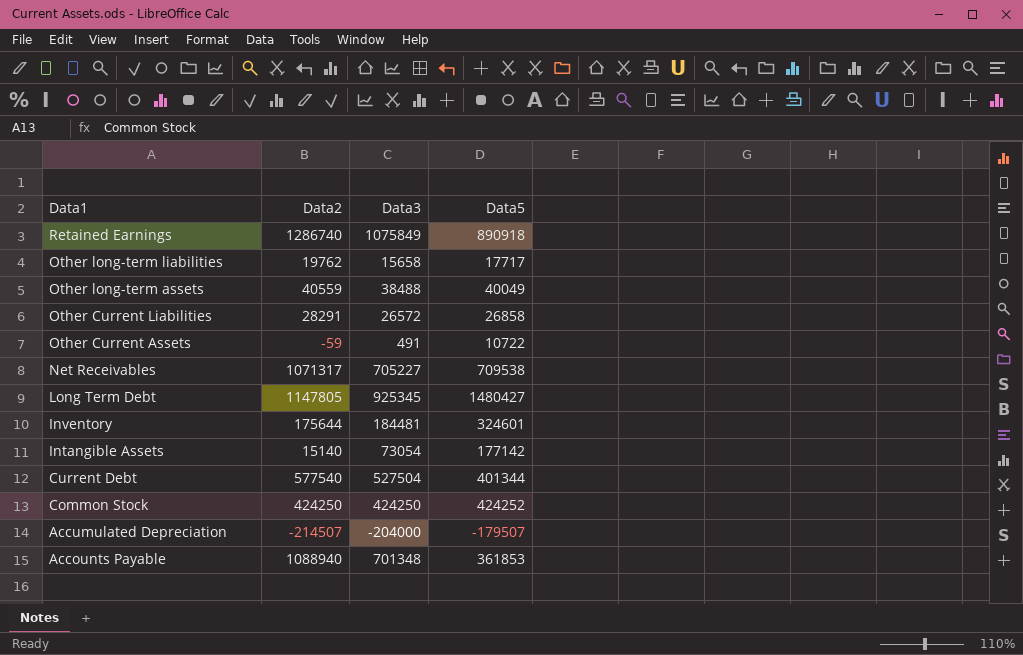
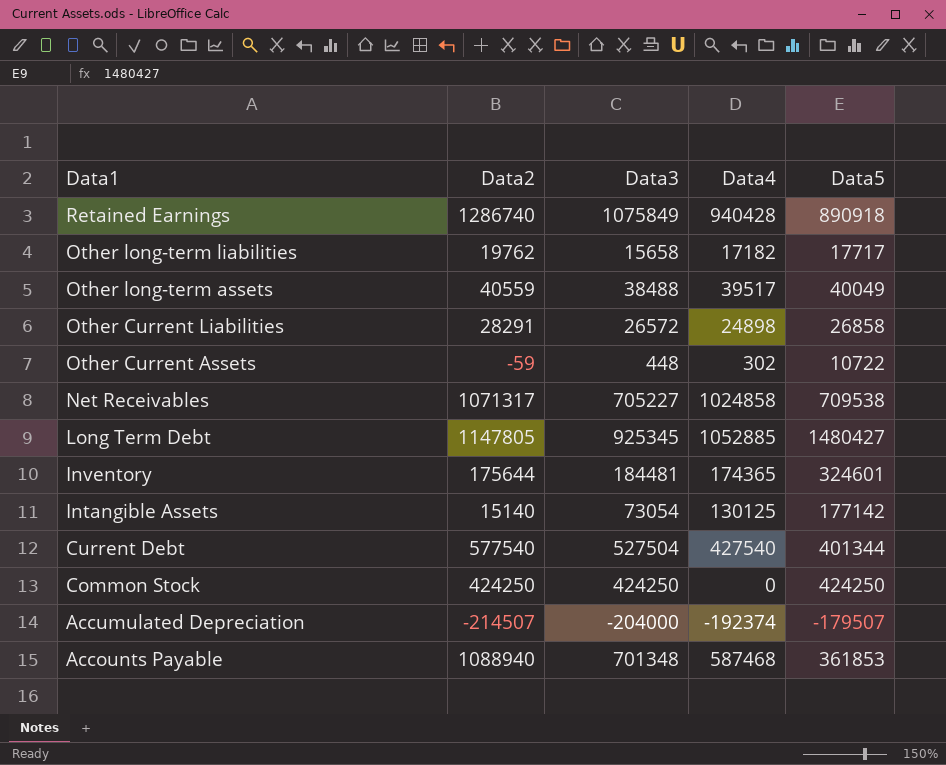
column Data4 | position: none -> 4
Other Current Assets | Data3: 491 -> 448
Common Stock | Data5: 424252 -> 424250

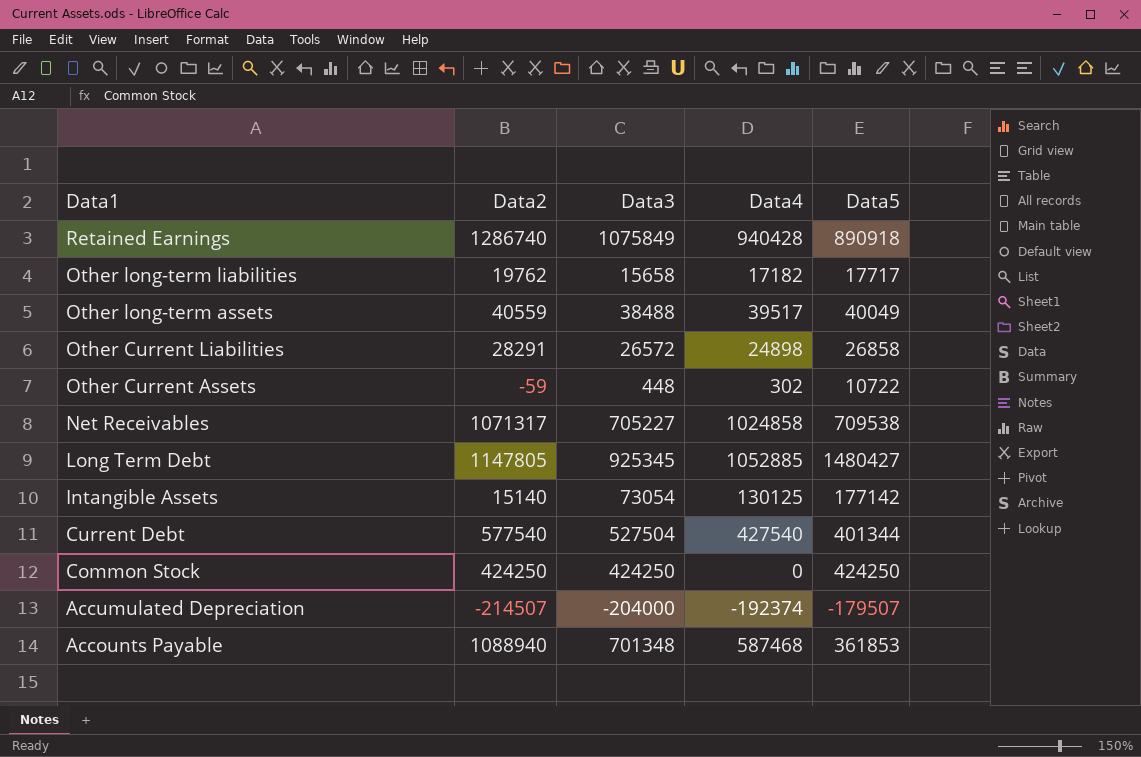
row Inventory: 175644 | 184481 | 174365 | 324601 -> none

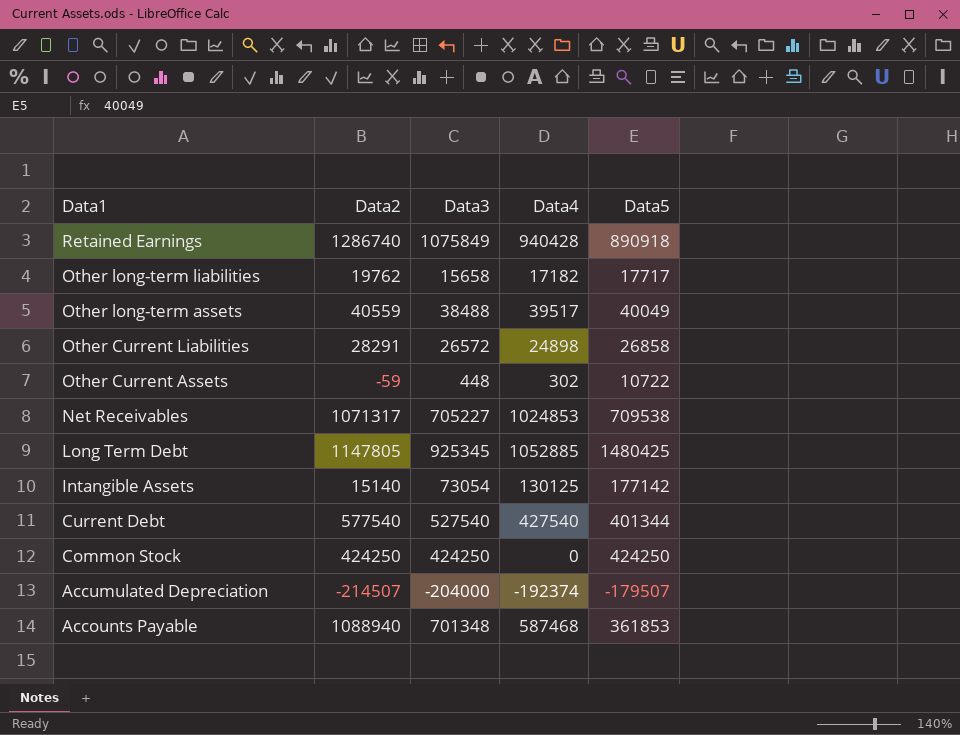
Net Receivables | Data4: 1024858 -> 1024853
Long Term Debt | Data5: 1480427 -> 1480425
Current Debt | Data3: 527504 -> 527540

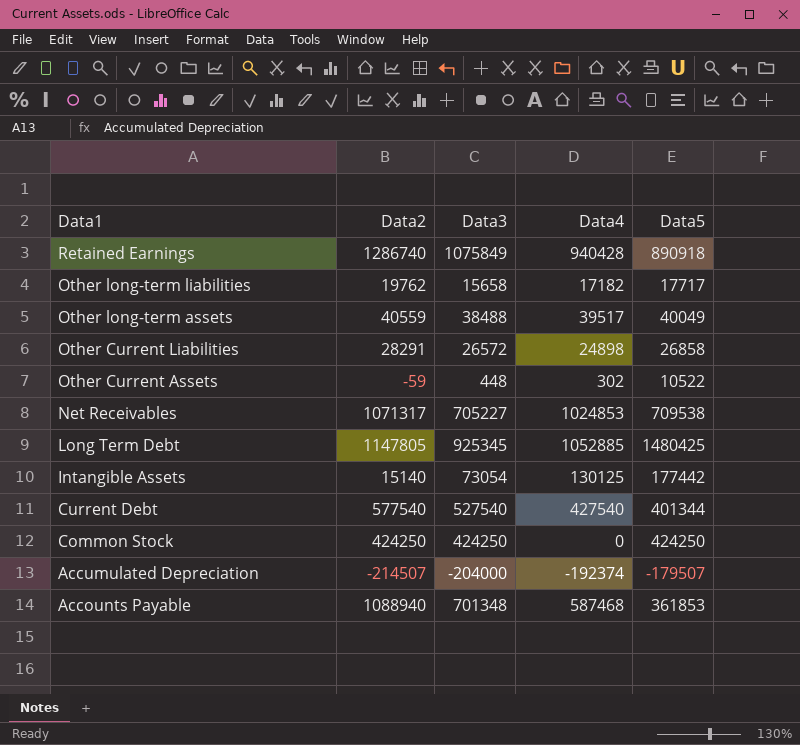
Other Current Assets | Data5: 10722 -> 10522
Intangible Assets | Data5: 177142 -> 177442

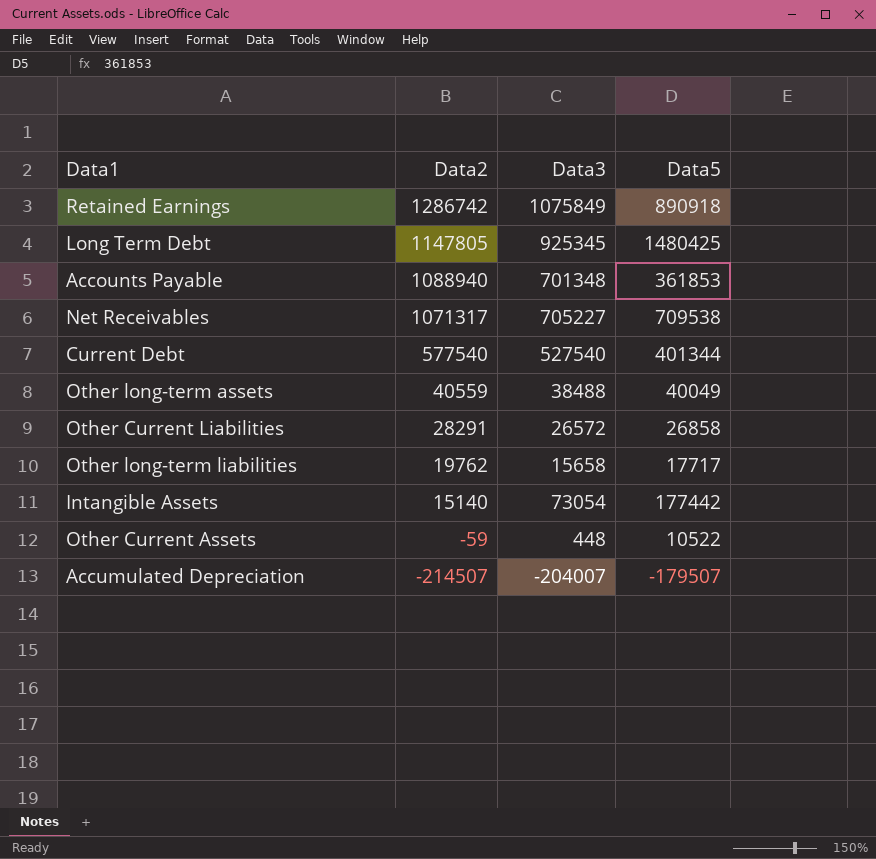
row order: Data1 descending -> Data2 descending
column Data4 | position: 4 -> none
row Common Stock: 424250 | 424250 | 0 | 424250 -> none
Retained Earnings | Data2: 1286740 -> 1286742
Accumulated Depreciation | Data3: -204000 -> -204007

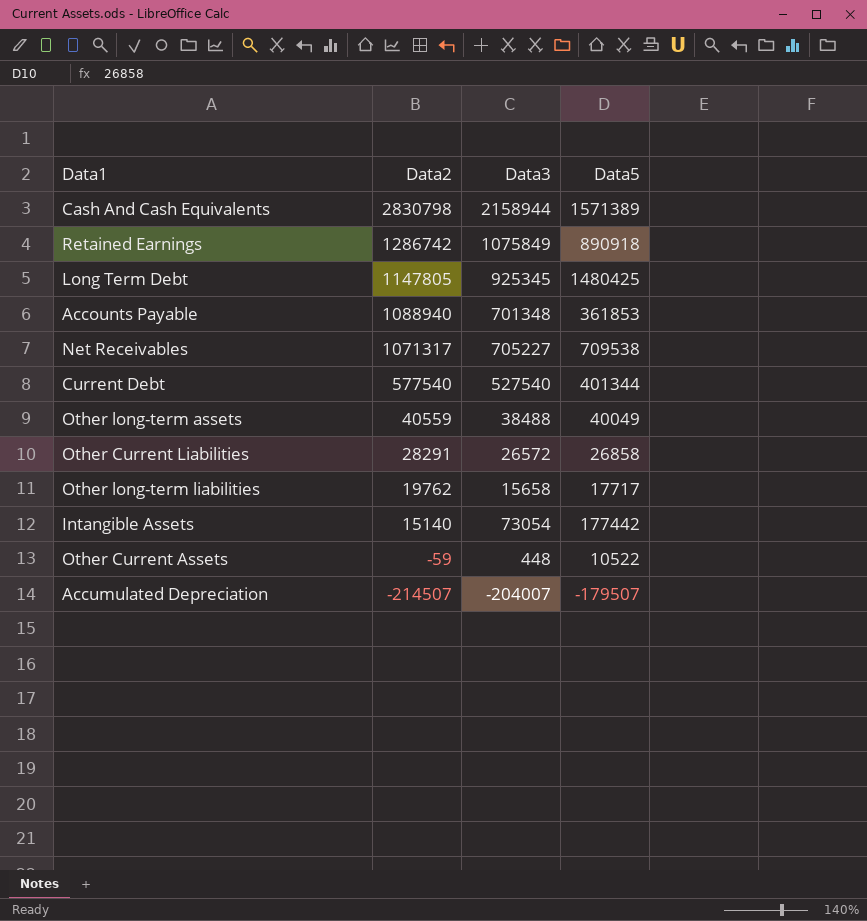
row Cash And Cash Equivalents: none -> 2830798 | 2158944 | 1571389

